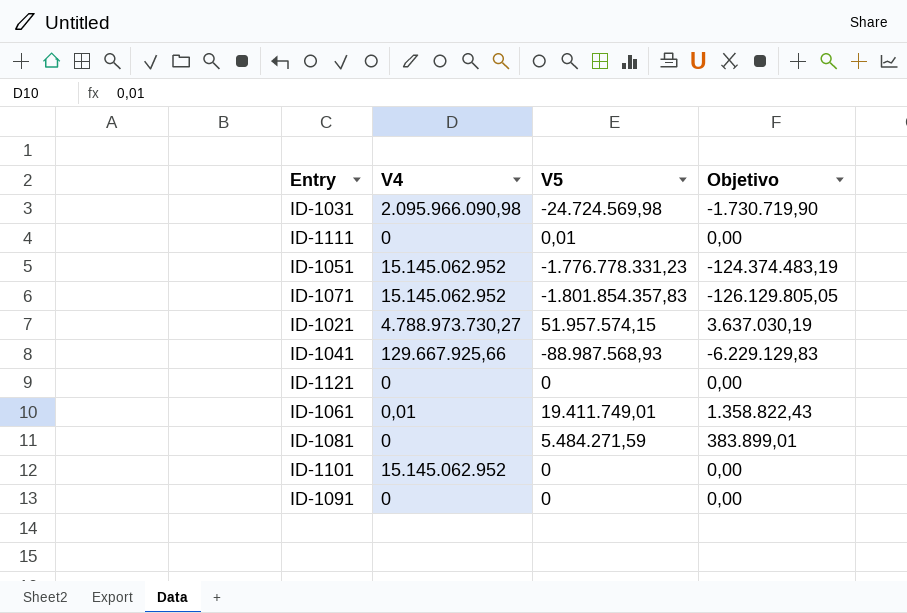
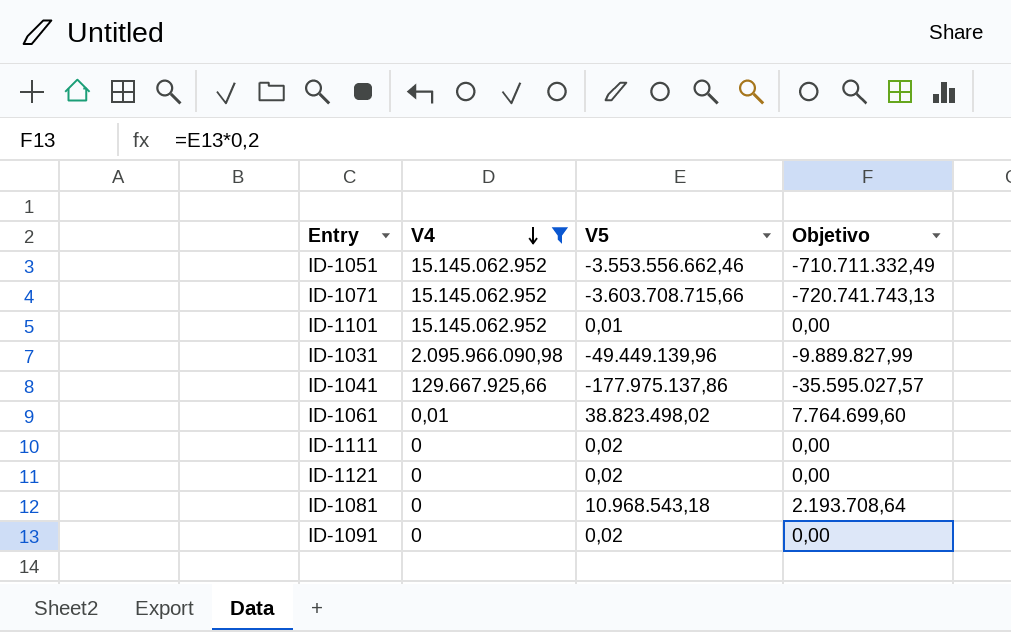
filter: none -> V4 != 4.788.973.730,27
row order: none -> V4 descending
column Objetivo | formula: [V5] * 0,07 -> [V5] * 0,2
ID-1051 | V5: -1.776.778.331,23 -> -3.553.556.662,46
ID-1071 | V5: -1.801.854.357,83 -> -3.603.708.715,66
ID-1101 | V5: 0 -> 0,01
ID-1031 | V5: -24.724.569,98 -> -49.449.139,96
ID-1041 | V5: -88.987.568,93 -> -177.975.137,86
ID-1061 | V5: 19.411.749,01 -> 38.823.498,02
ID-1111 | V5: 0,01 -> 0,02
ID-1121 | V5: 0 -> 0,02
ID-1081 | V5: 5.484.271,59 -> 10.968.543,18
ID-1091 | V5: 0 -> 0,02

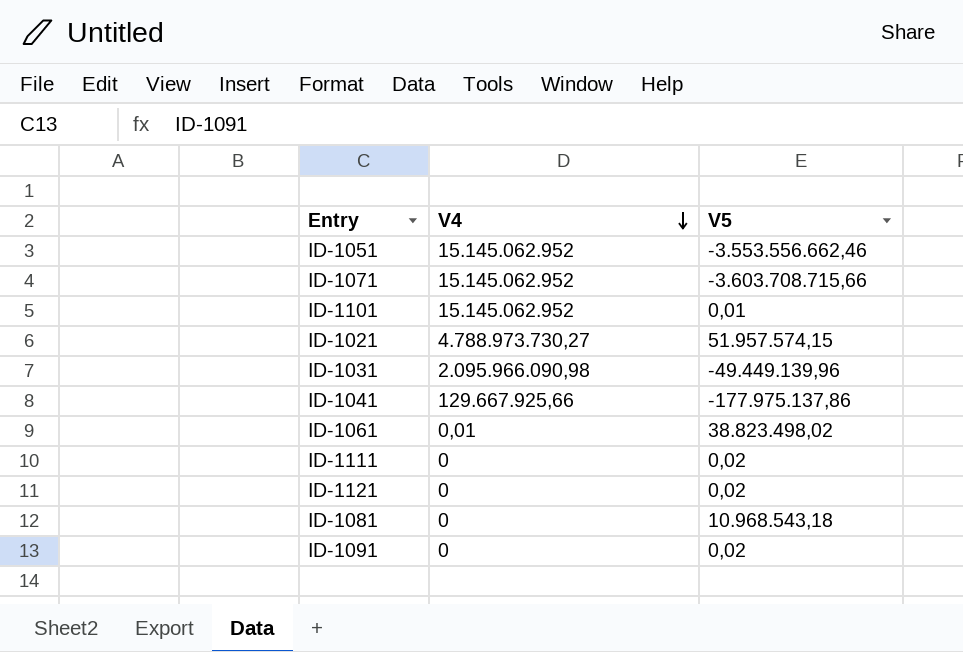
filter: V4 != 4.788.973.730,27 -> none
column Objetivo | formula: [V5] * 0,2 -> none

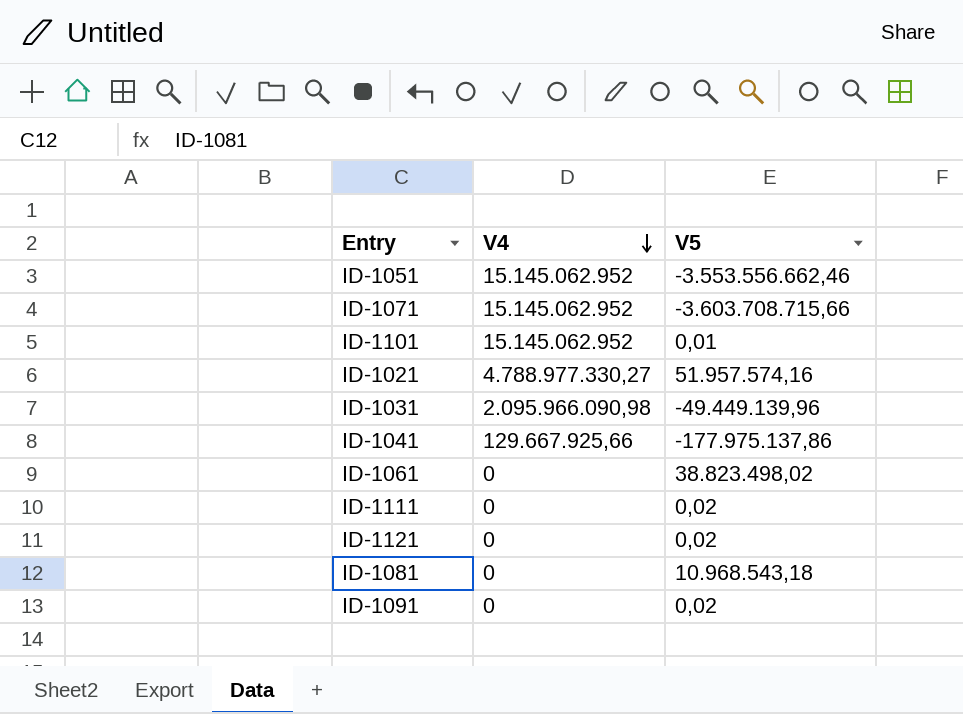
ID-1021 | V4: 4.788.973.730,27 -> 4.788.977.330,27
ID-1021 | V5: 51.957.574,15 -> 51.957.574,16
ID-1061 | V4: 0,01 -> 0

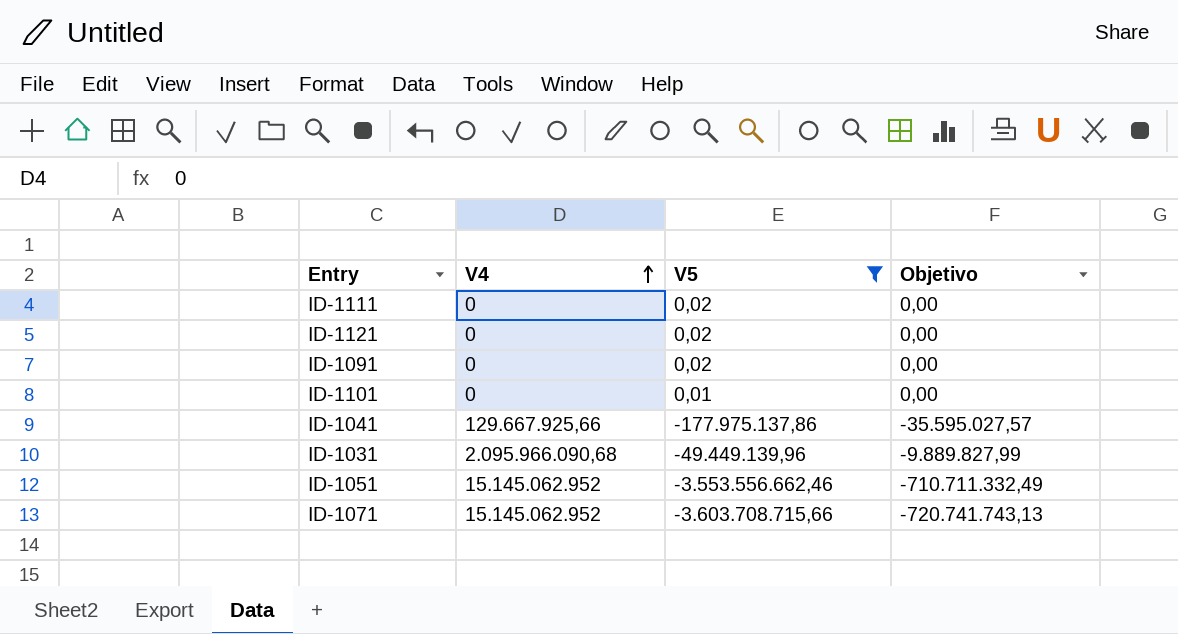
filter: none -> V5 <= 0,02
row order: V4 descending -> V4 ascending
column Objetivo | formula: none -> [V5] * 0,2
ID-1101 | V4: 15.145.062.952 -> 0
ID-1031 | V4: 2.095.966.090,98 -> 2.095.966.090,68

